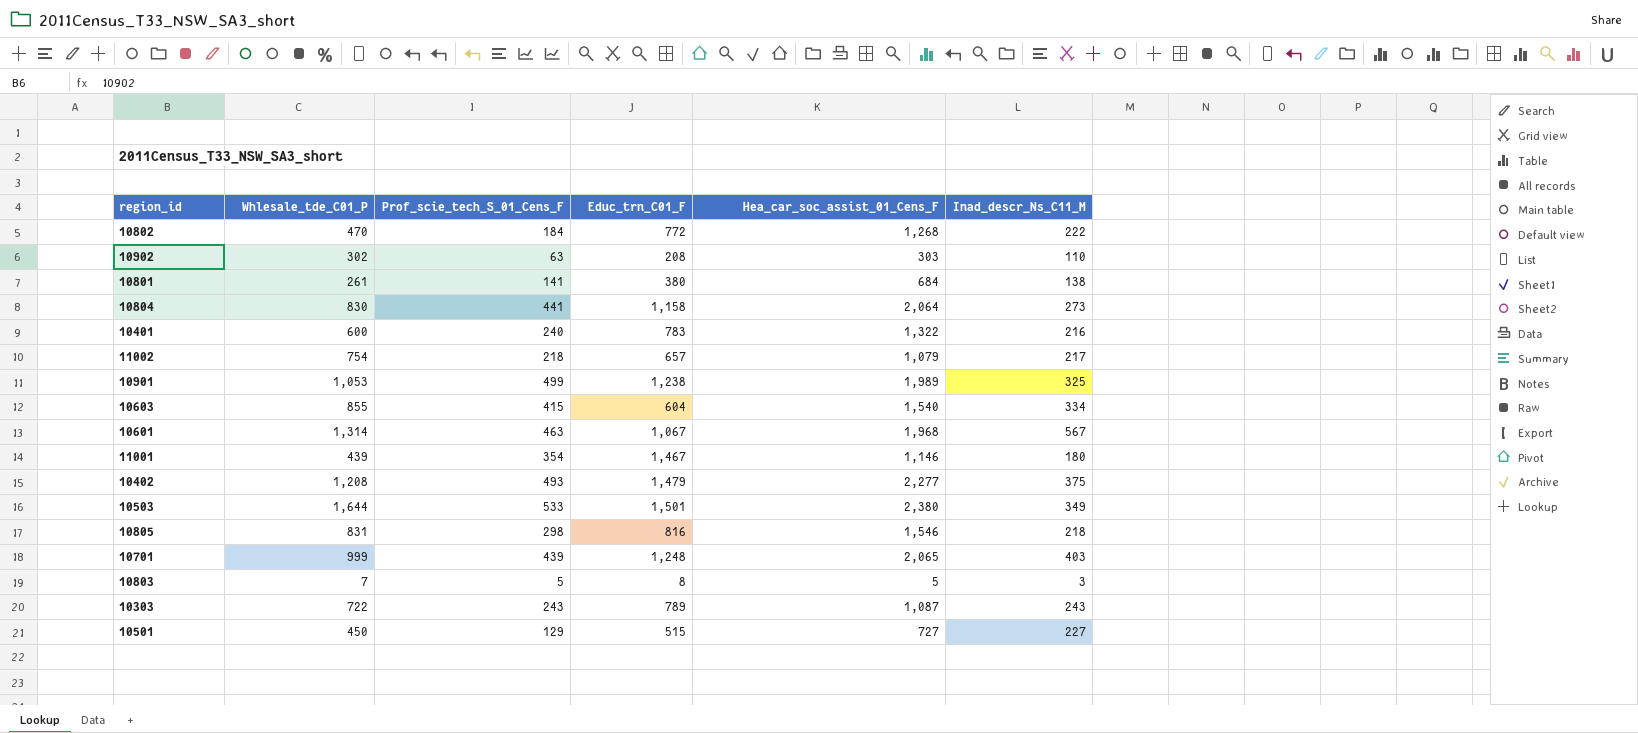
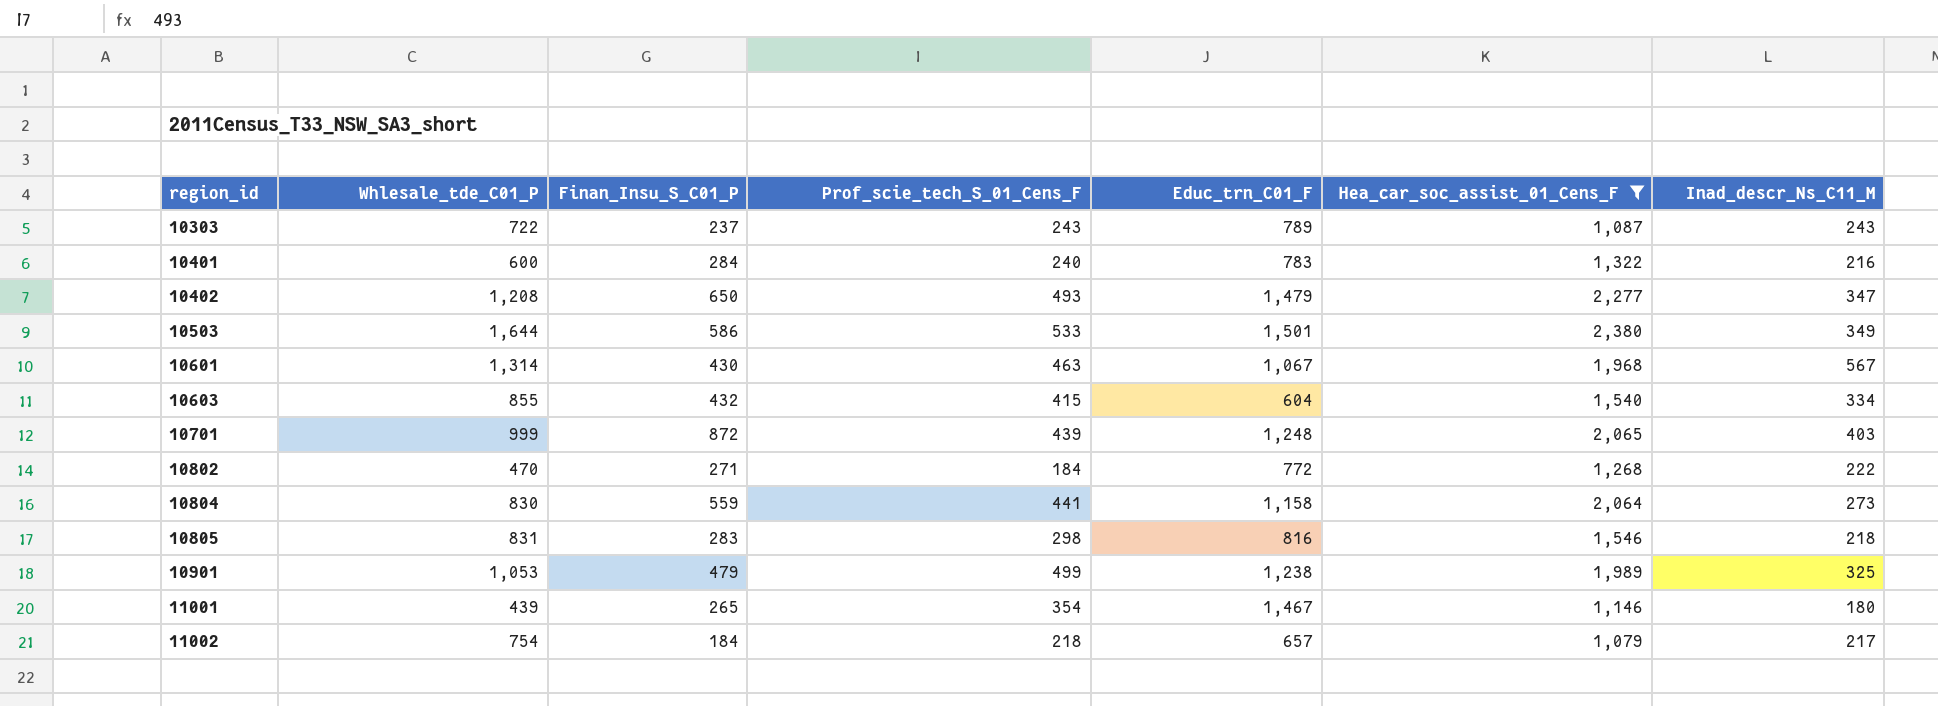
filter: none -> Hea_car_soc_assist_01_Cens_F >= 1,079
row order: none -> region_id ascending
column Finan_Insu_S_C01_P | position: none -> 3
10402 | Inad_descr_Ns_C11_M: 375 -> 347

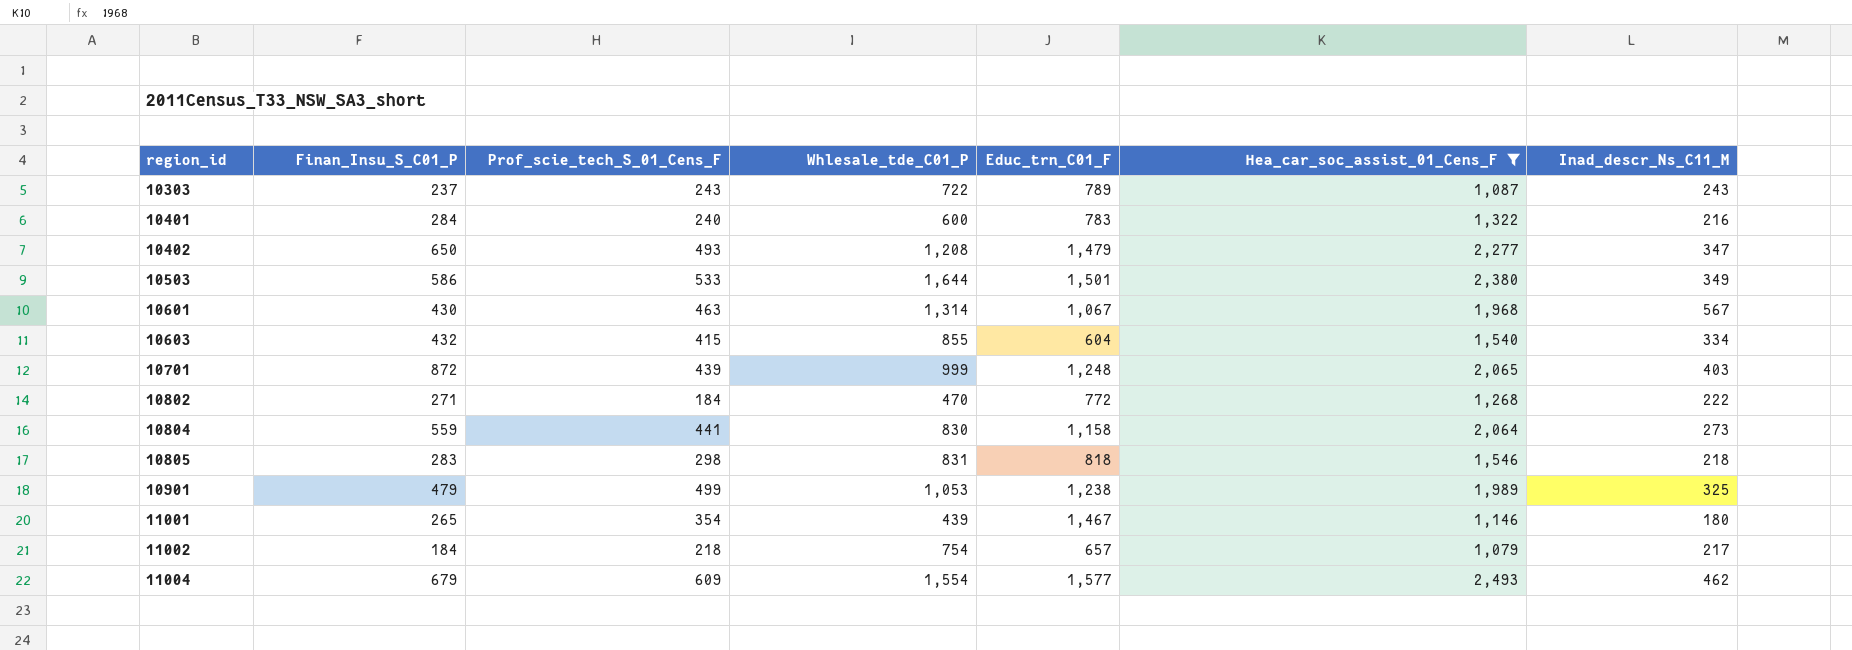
column Whlesale_tde_C01_P | position: 2 -> 4
10805 | Educ_trn_C01_F: 816 -> 818
row 11004: none -> 679 | 609 | 1,554 | 1,577 | 2,493 | 462

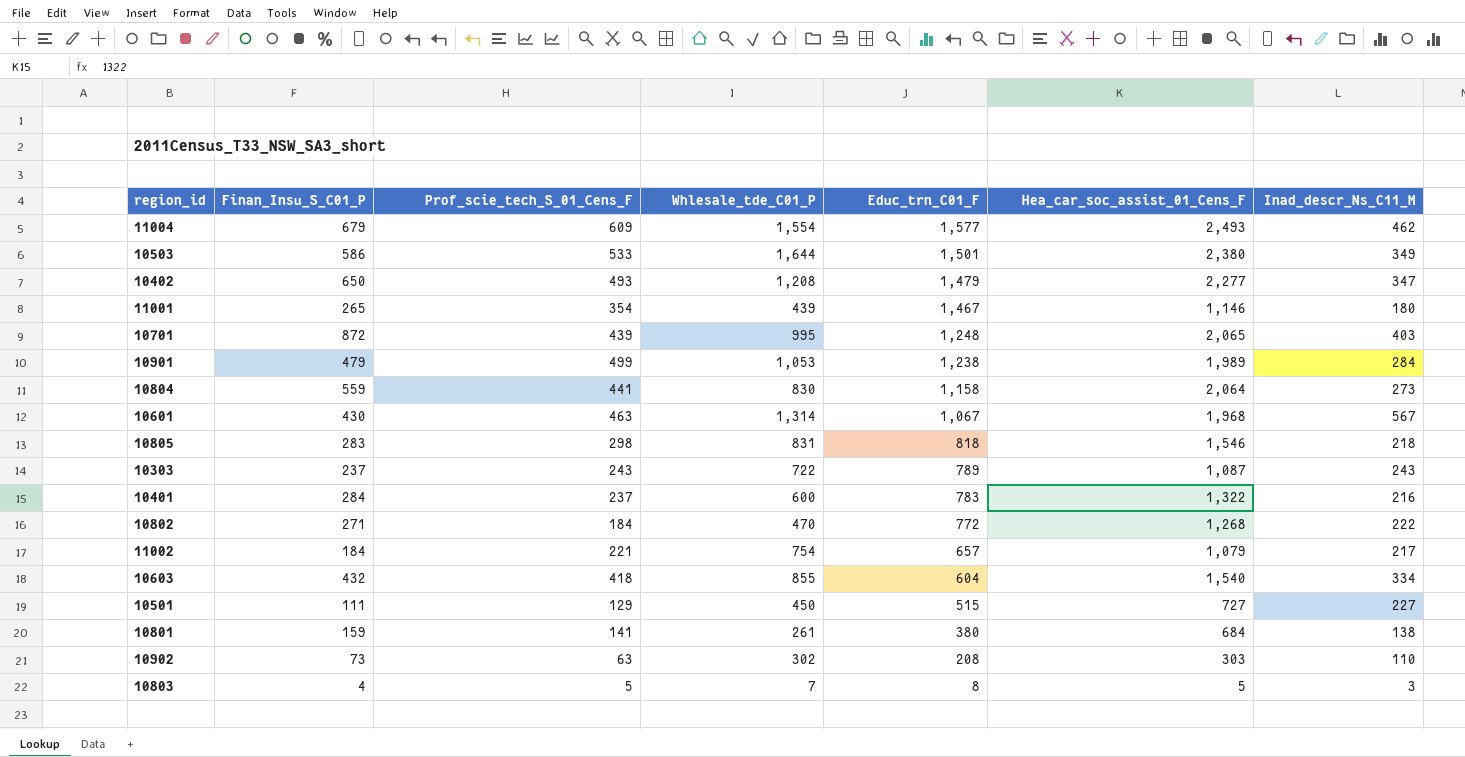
filter: Hea_car_soc_assist_01_Cens_F >= 1,079 -> none
row order: region_id ascending -> Educ_trn_C01_F descending
10701 | Whlesale_tde_C01_P: 999 -> 995
10901 | Inad_descr_Ns_C11_M: 325 -> 284
10401 | Prof_scie_tech_S_01_Cens_F: 240 -> 237
11002 | Prof_scie_tech_S_01_Cens_F: 218 -> 221
10603 | Prof_scie_tech_S_01_Cens_F: 415 -> 418

